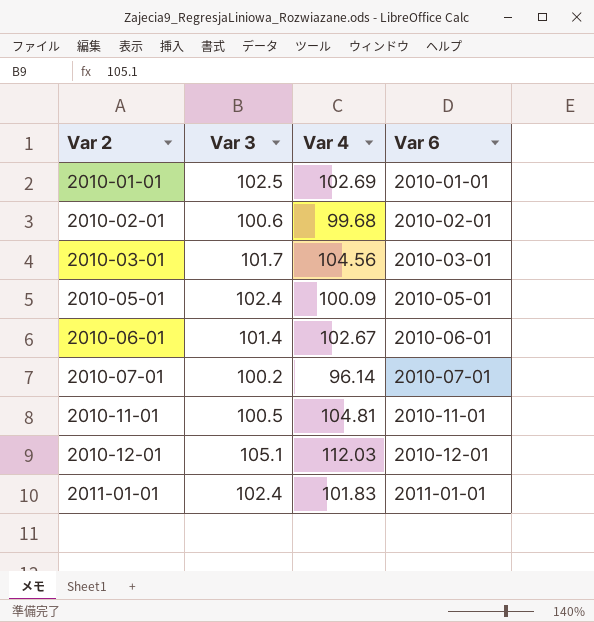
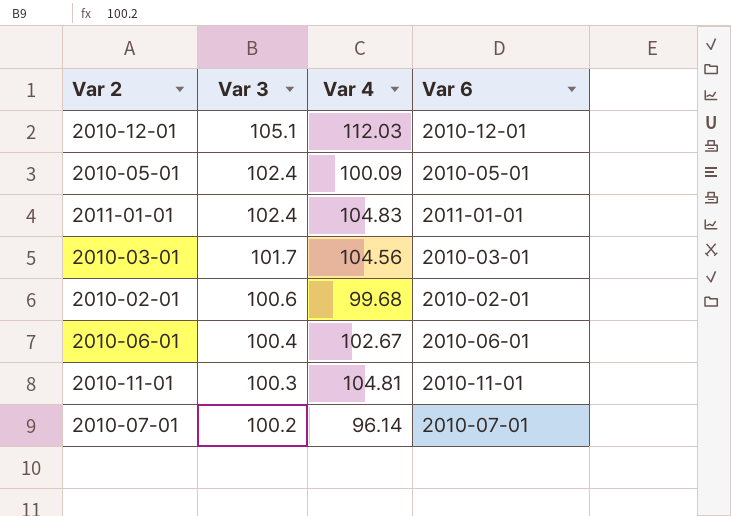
row order: Var 2 ascending -> Var 3 descending
row 2010-01-01: 102.5 | 102.69 | 2010-01-01 -> none
2011-01-01 | Var 4: 101.83 -> 104.83
2010-06-01 | Var 3: 101.4 -> 100.4
2010-11-01 | Var 3: 100.5 -> 100.3

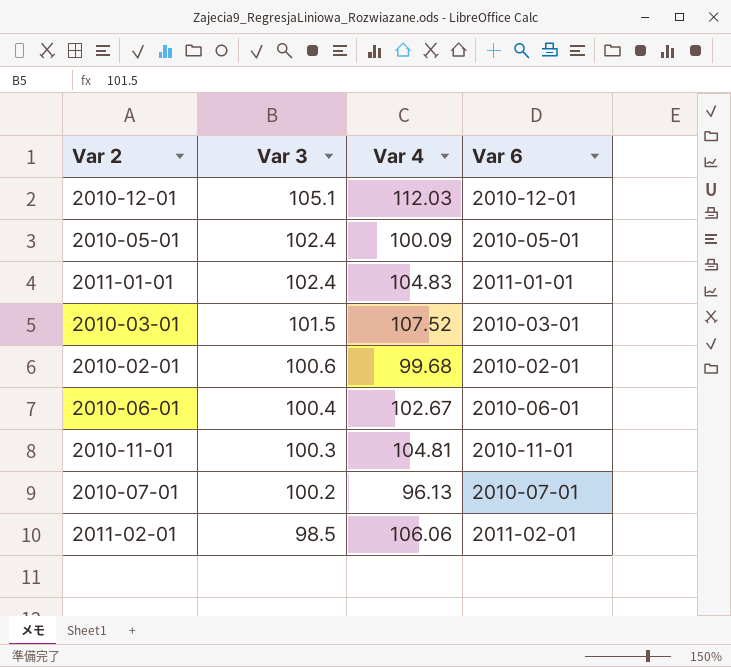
2010-03-01 | Var 3: 101.7 -> 101.5
2010-03-01 | Var 4: 104.56 -> 107.52
2010-07-01 | Var 4: 96.14 -> 96.13
row 2011-02-01: none -> 98.5 | 106.06 | 2011-02-01

